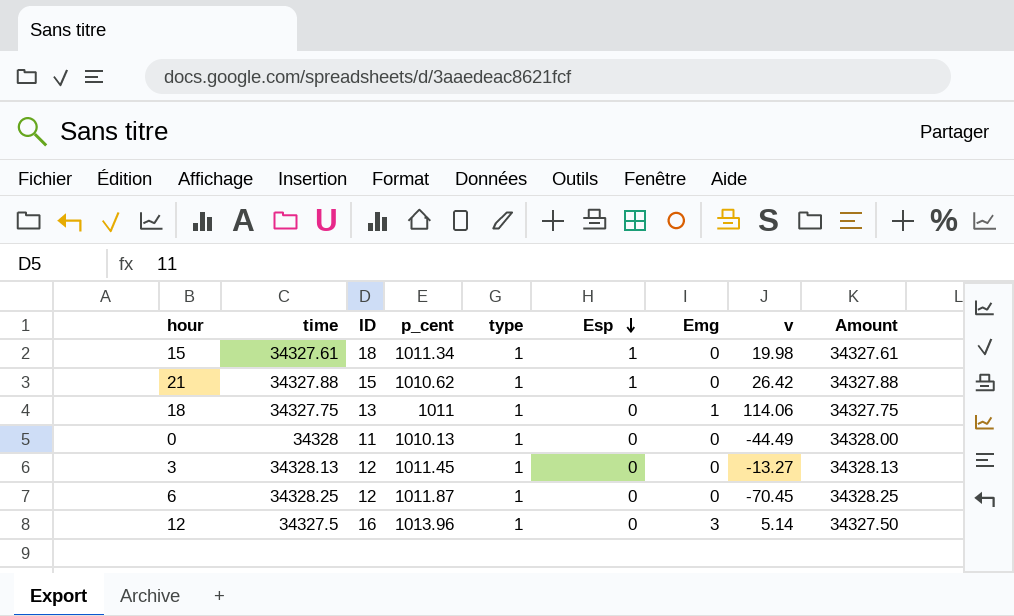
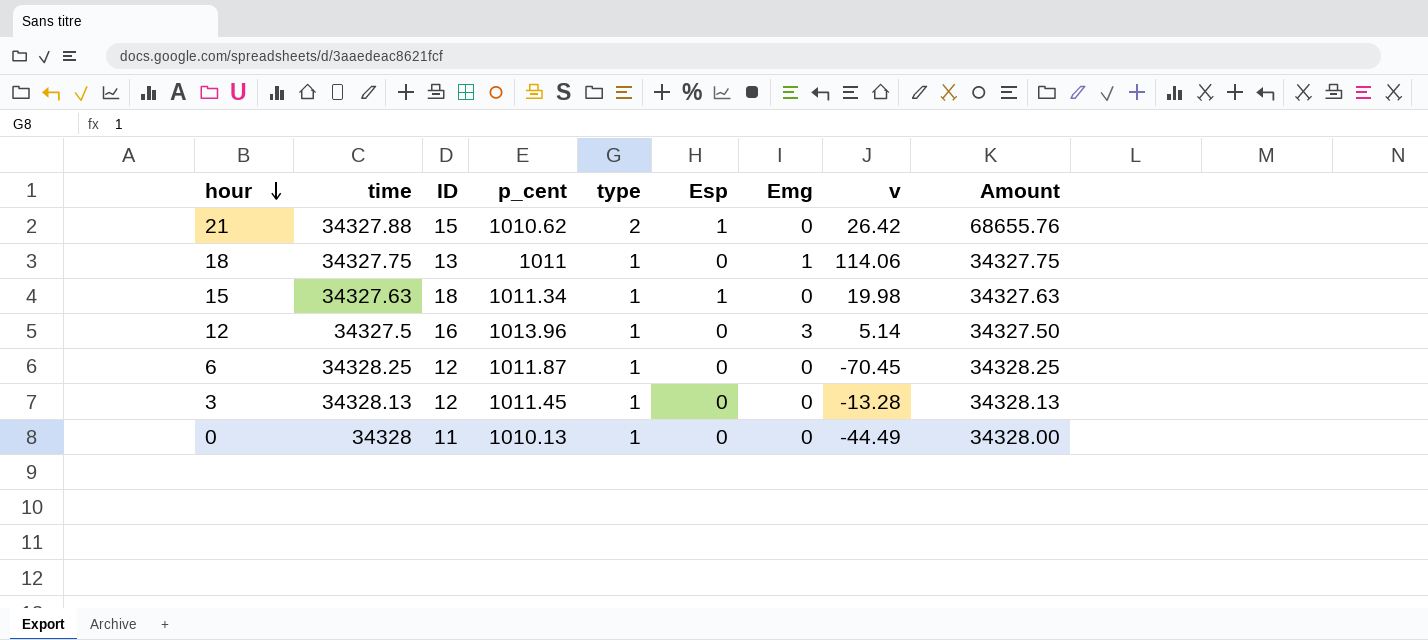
row order: Esp descending -> hour descending
21 | type: 1 -> 2
21 | Amount: 34327.88 -> 68655.76
15 | time: 34327.61 -> 34327.63
15 | Amount: 34327.61 -> 34327.63
3 | v: -13.27 -> -13.28

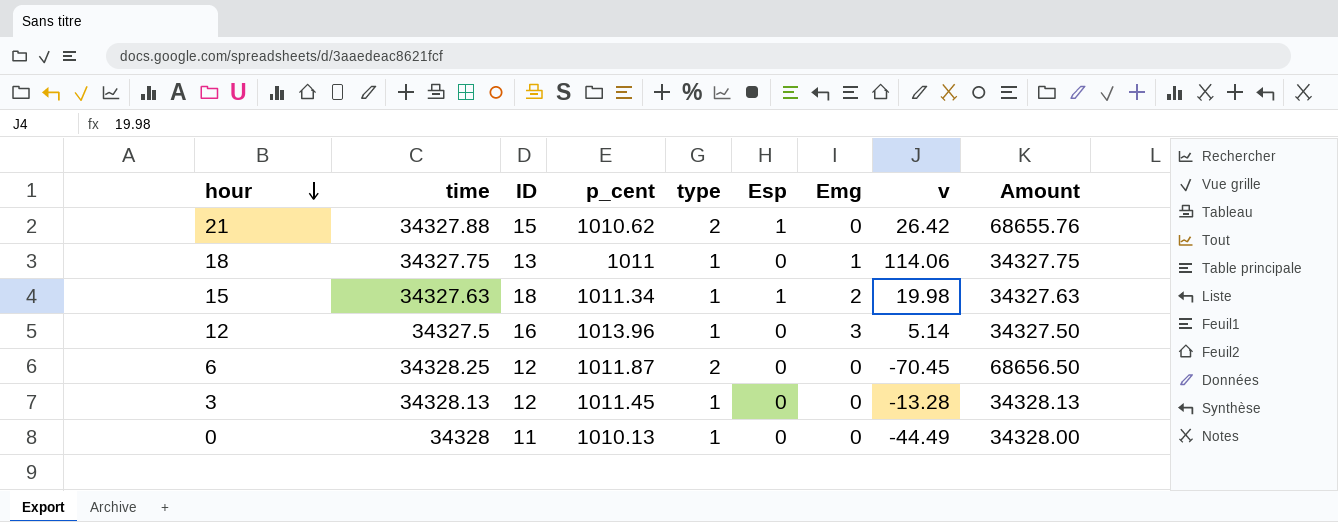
15 | Emg: 0 -> 2
6 | type: 1 -> 2
6 | Amount: 34328.25 -> 68656.50

